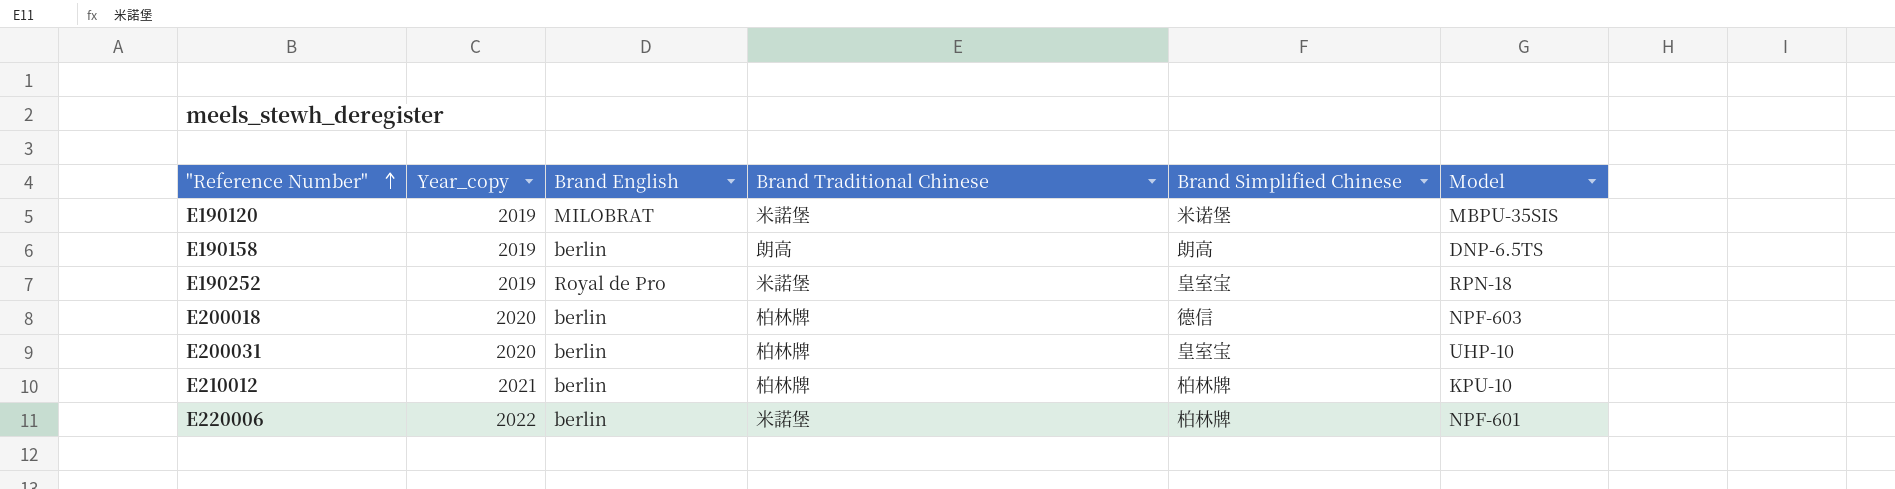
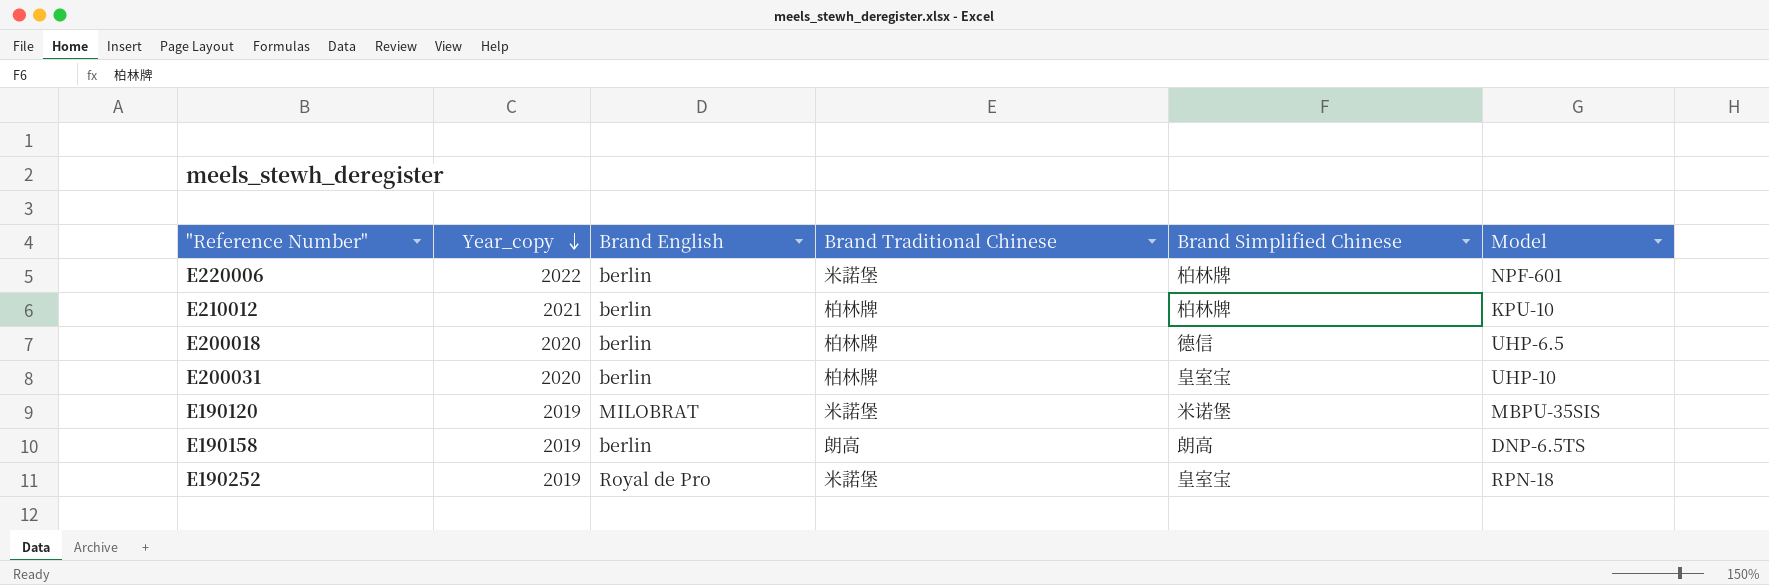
row order: "Reference Number" ascending -> Year_copy descending
E200018 | Model: NPF-603 -> UHP-6.5

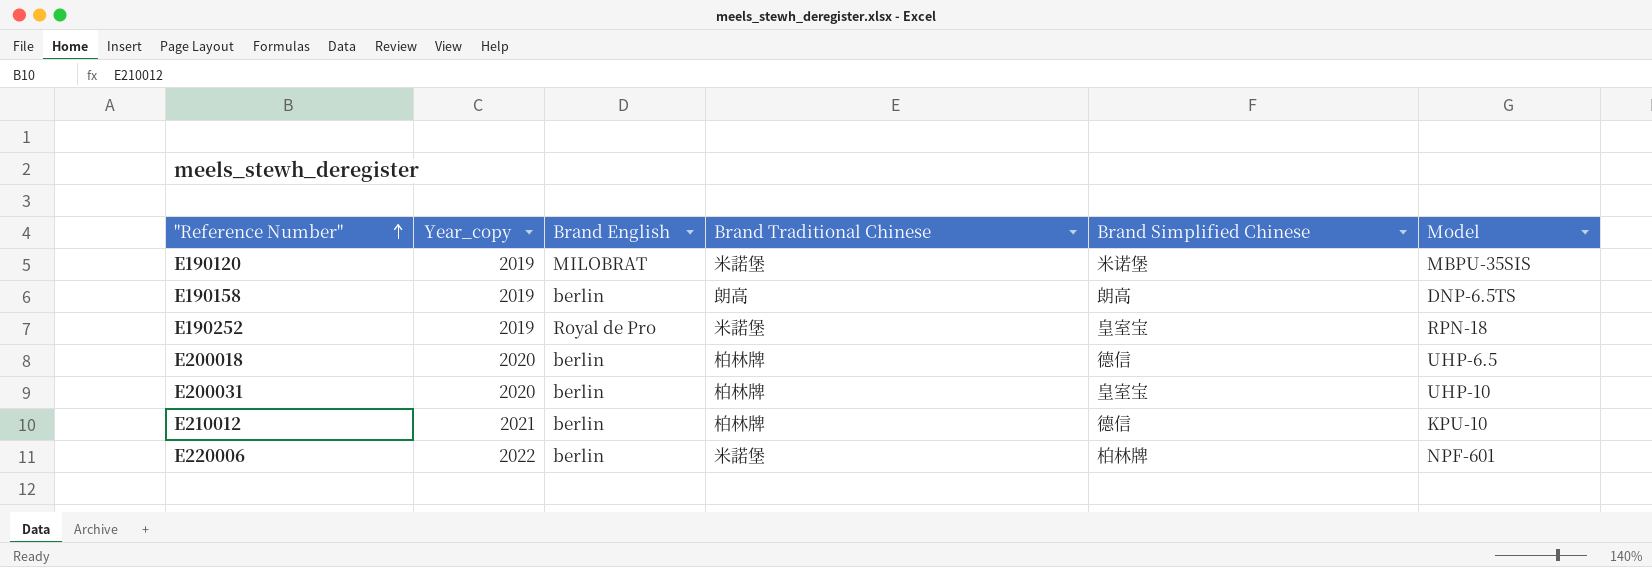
row order: Year_copy descending -> "Reference Number" ascending
E210012 | Brand Simplified Chinese: 柏林牌 -> 德信

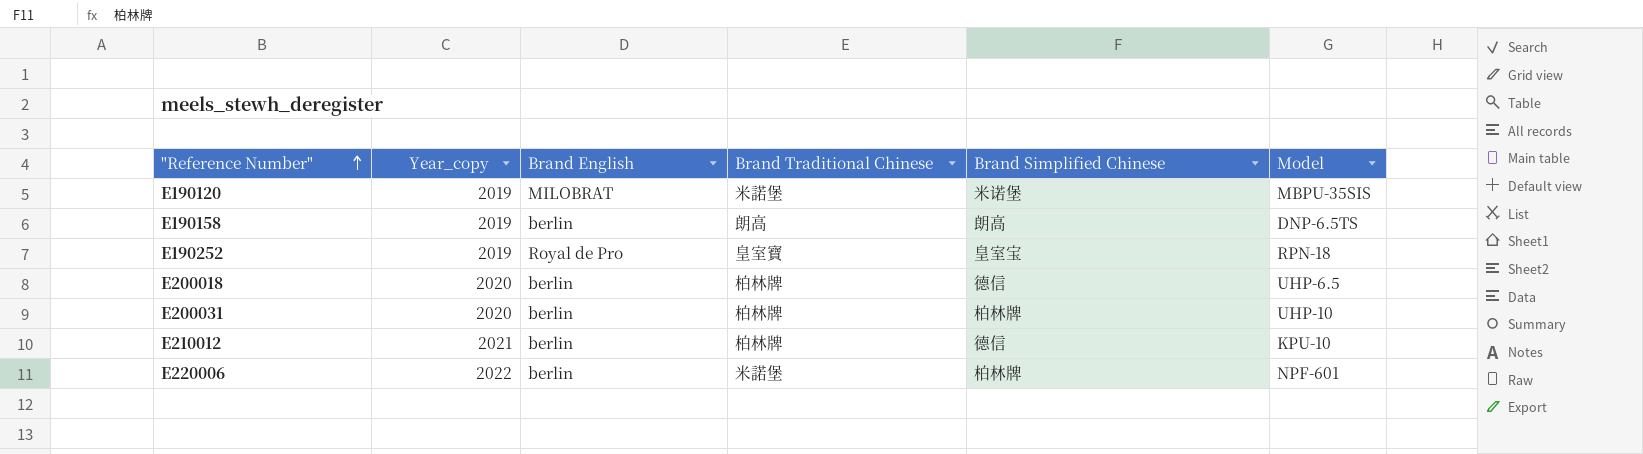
E190252 | Brand Traditional Chinese: 米諾堡 -> 皇室寶
E200031 | Brand Simplified Chinese: 皇室宝 -> 柏林牌

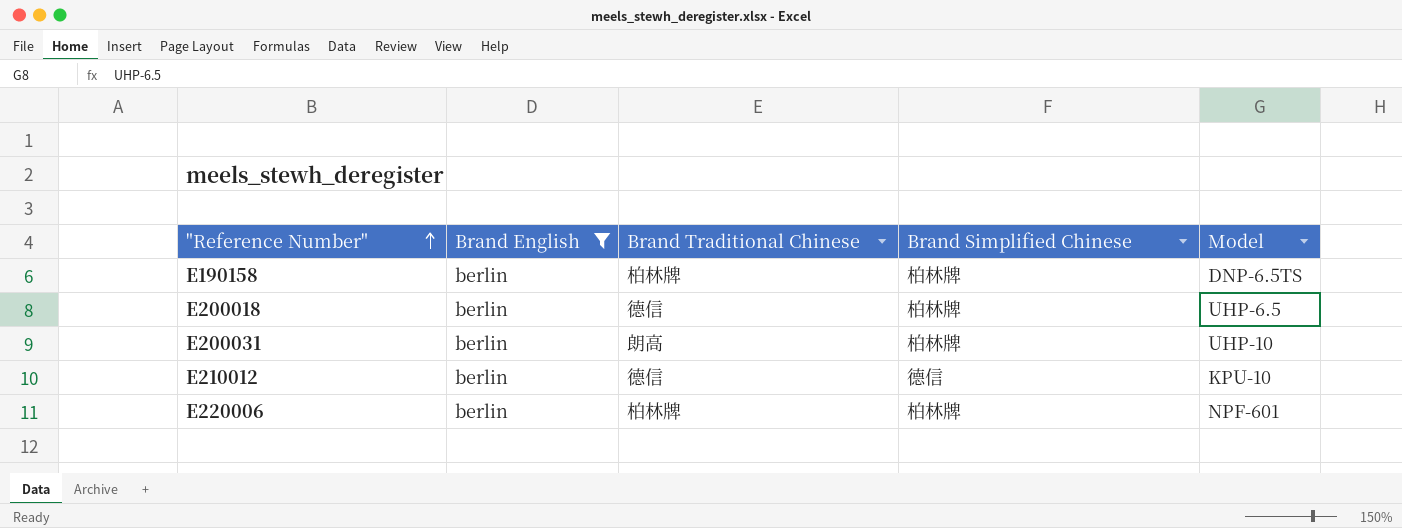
filter: none -> Brand English = berlin
column Year_copy | position: 2 -> none
E190158 | Brand Traditional Chinese: 朗高 -> 柏林牌
E190158 | Brand Simplified Chinese: 朗高 -> 柏林牌
E200018 | Brand Traditional Chinese: 柏林牌 -> 德信
E200018 | Brand Simplified Chinese: 德信 -> 柏林牌
E200031 | Brand Traditional Chinese: 柏林牌 -> 朗高
E210012 | Brand Traditional Chinese: 柏林牌 -> 德信
E220006 | Brand Traditional Chinese: 米諾堡 -> 柏林牌

